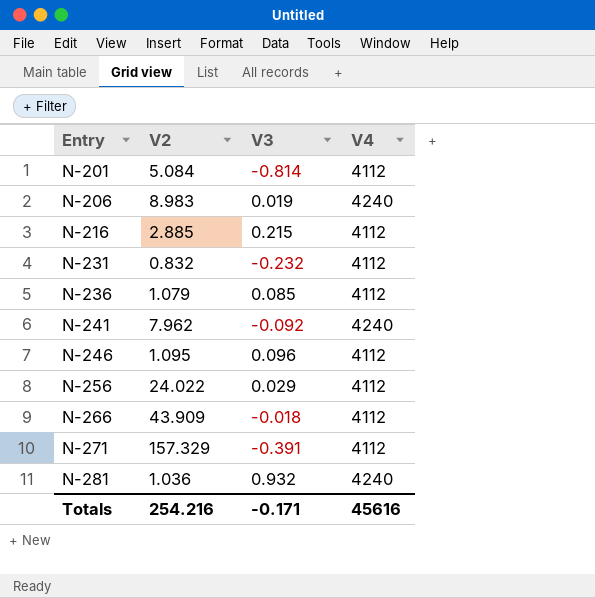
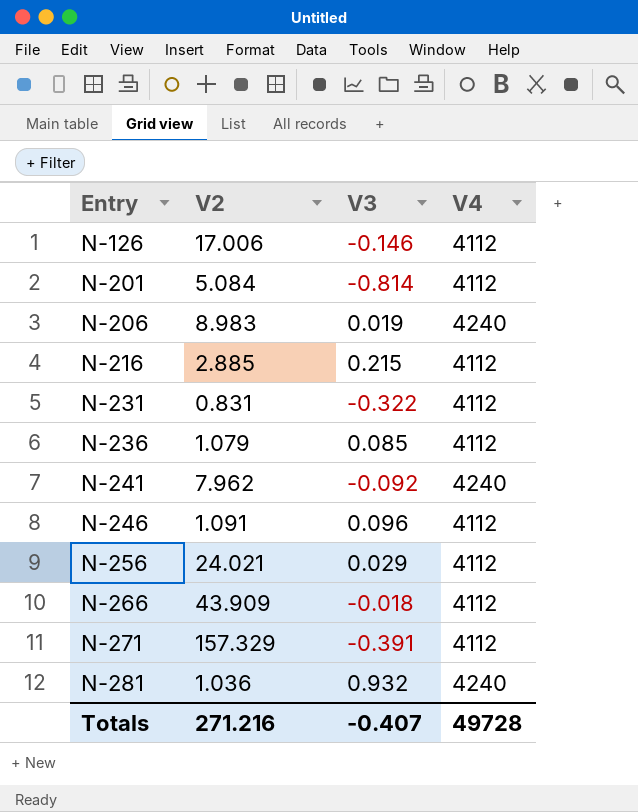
row N-126: none -> 17.006 | -0.146 | 4112
N-231 | V2: 0.832 -> 0.831
N-231 | V3: -0.232 -> -0.322
N-246 | V2: 1.095 -> 1.091
N-256 | V2: 24.022 -> 24.021
Totals | V2: 254.216 -> 271.216
Totals | V3: -0.171 -> -0.407
Totals | V4: 45616 -> 49728

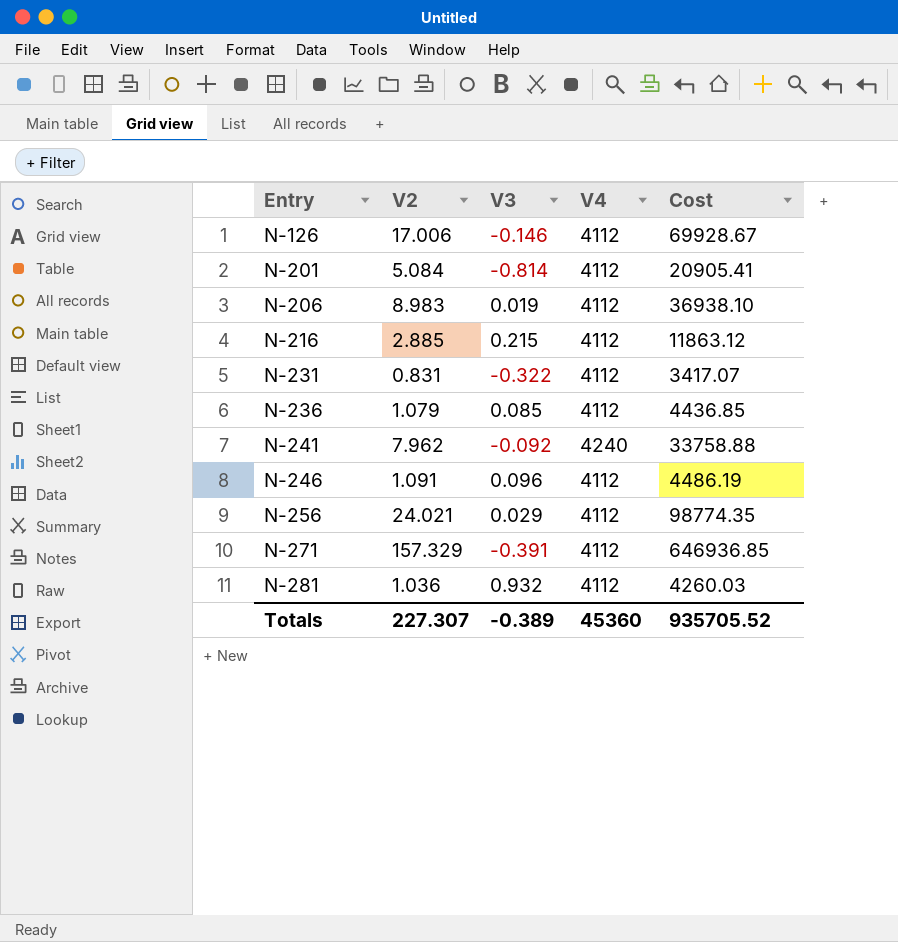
column Cost | formula: none -> [V2] * [V4]
row N-266: 43.909 | -0.018 | 4112 -> none
N-206 | V4: 4240 -> 4112
N-281 | V4: 4240 -> 4112
Totals | V2: 271.216 -> 227.307
Totals | V3: -0.407 -> -0.389
Totals | V4: 49728 -> 45360

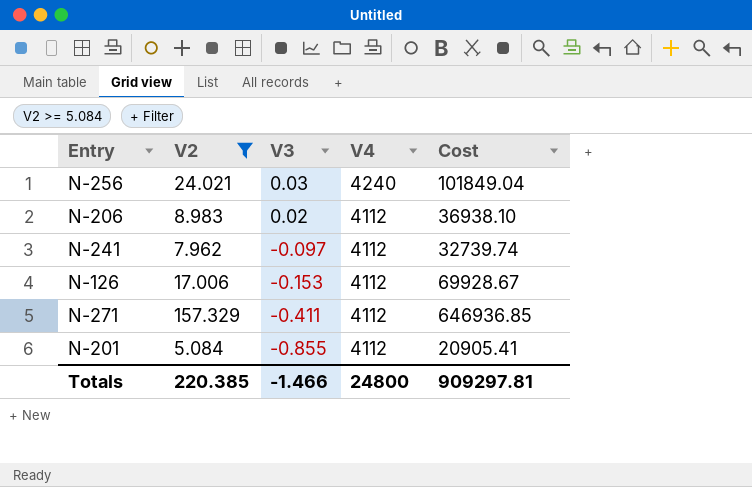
filter: none -> V2 >= 5.084
row order: Entry ascending -> V3 descending
N-256 | V3: 0.029 -> 0.03
N-256 | V4: 4112 -> 4240
N-256 | Cost: 98774.35 -> 101849.04
N-206 | V3: 0.019 -> 0.02
N-241 | V3: -0.092 -> -0.097
N-241 | V4: 4240 -> 4112
N-241 | Cost: 33758.88 -> 32739.74
N-126 | V3: -0.146 -> -0.153
N-271 | V3: -0.391 -> -0.411
N-201 | V3: -0.814 -> -0.855
Totals | V2: 227.307 -> 220.385
Totals | V3: -0.389 -> -1.466
Totals | V4: 45360 -> 24800
Totals | Cost: 935705.52 -> 909297.81

